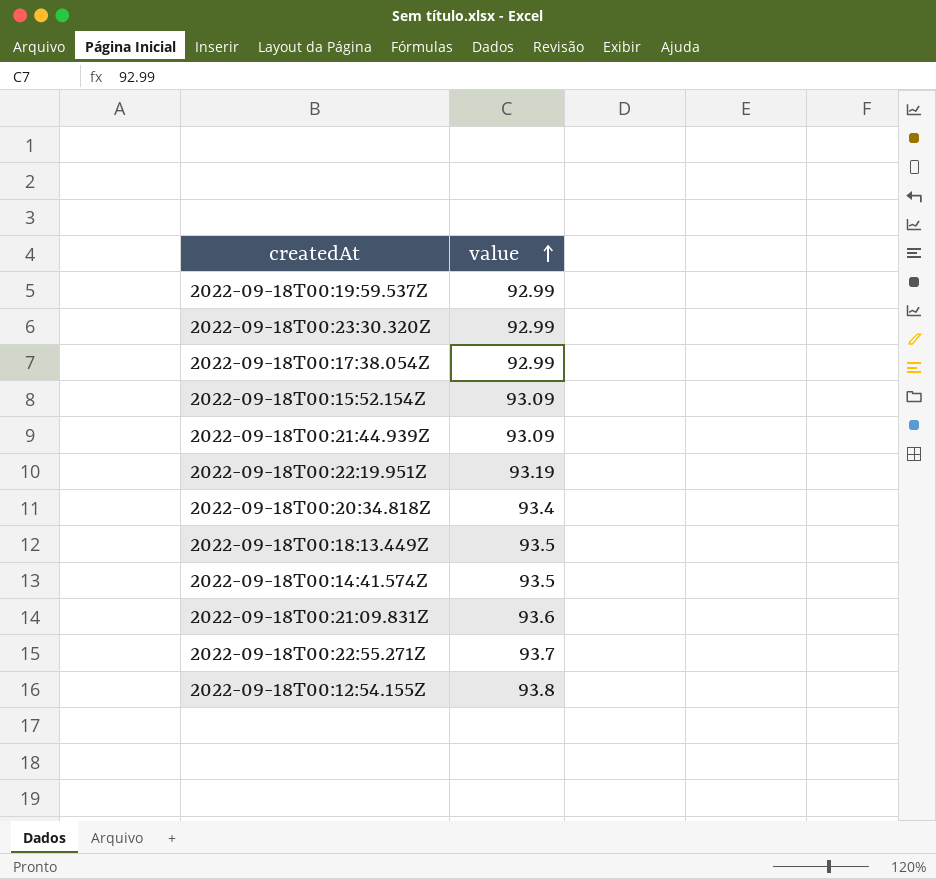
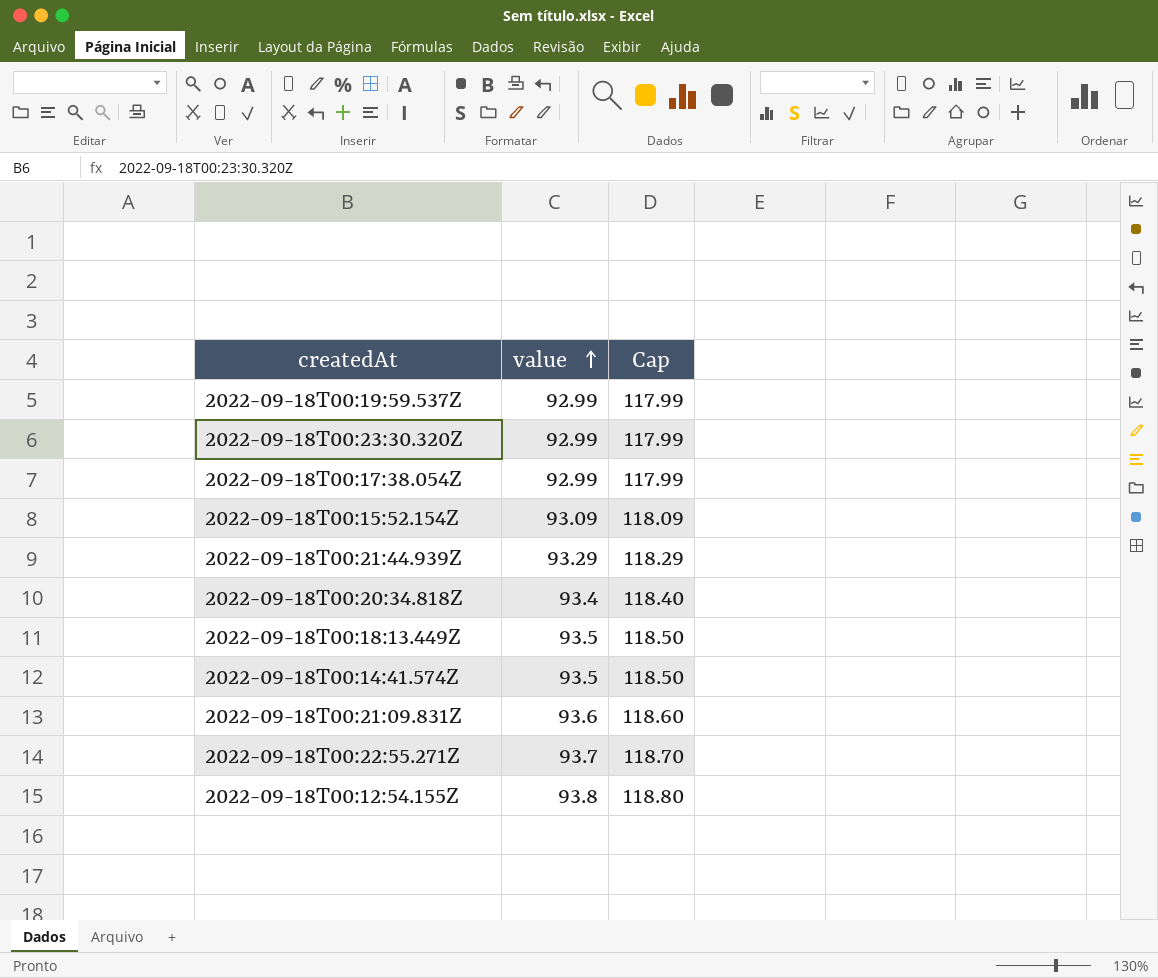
column Cap | formula: none -> [value] + 25
row 2022-09-18T00:22:19.951Z: 93.19 -> none
2022-09-18T00:21:44.939Z | value: 93.09 -> 93.29

